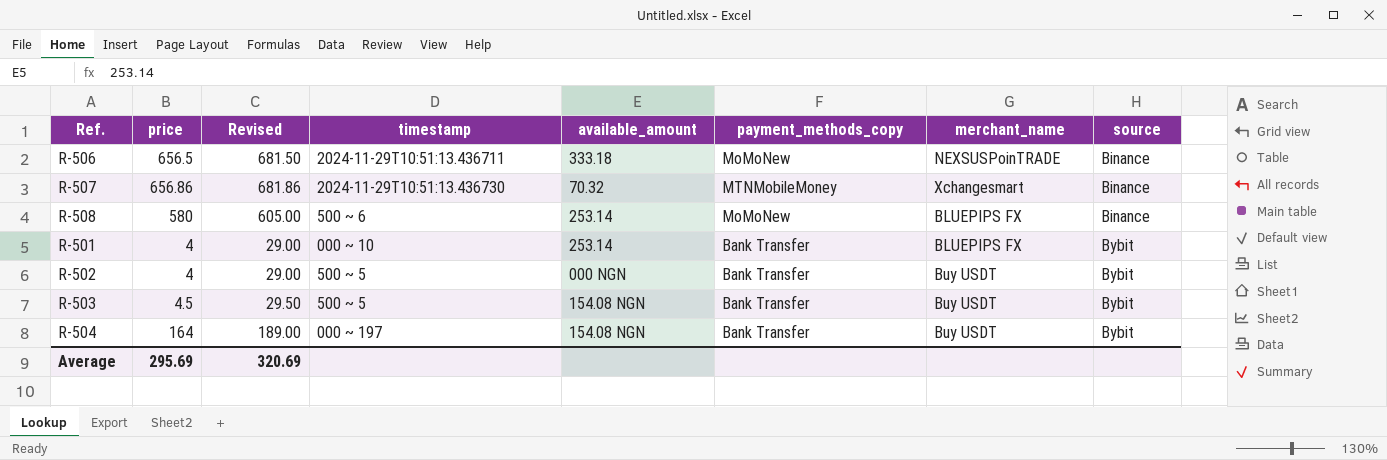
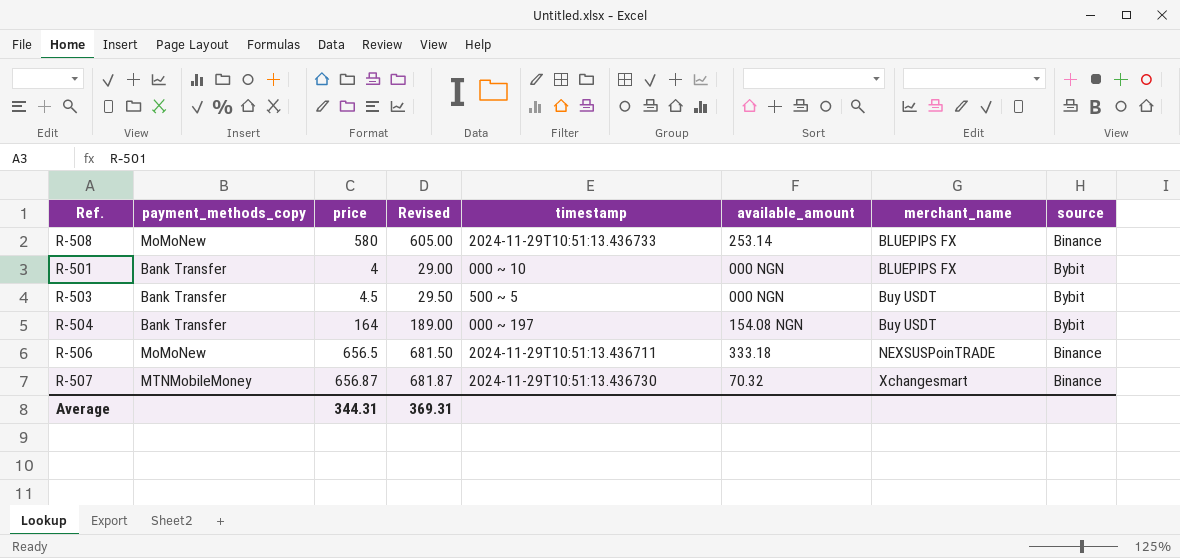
row order: source ascending -> merchant_name ascending
column payment_methods_copy | position: 6 -> 2
row R-502: 4 | 29.00 | 500 ~ 5 | 000 NGN | Bank Transfer | Buy USDT | Bybit -> none
R-508 | timestamp: 500 ~ 6 -> 2024-11-29T10:51:13.436733
R-501 | available_amount: 253.14 -> 000 NGN
R-503 | available_amount: 154.08 NGN -> 000 NGN
R-507 | price: 656.86 -> 656.87
R-507 | Revised: 681.86 -> 681.87
Average | price: 295.69 -> 344.31
Average | Revised: 320.69 -> 369.31

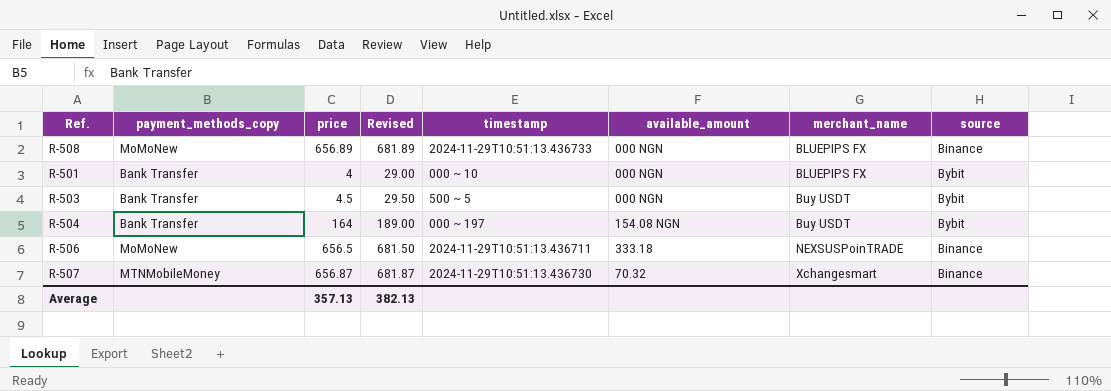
R-508 | price: 580 -> 656.89
R-508 | Revised: 605.00 -> 681.89
R-508 | available_amount: 253.14 -> 000 NGN
Average | price: 344.31 -> 357.13
Average | Revised: 369.31 -> 382.13

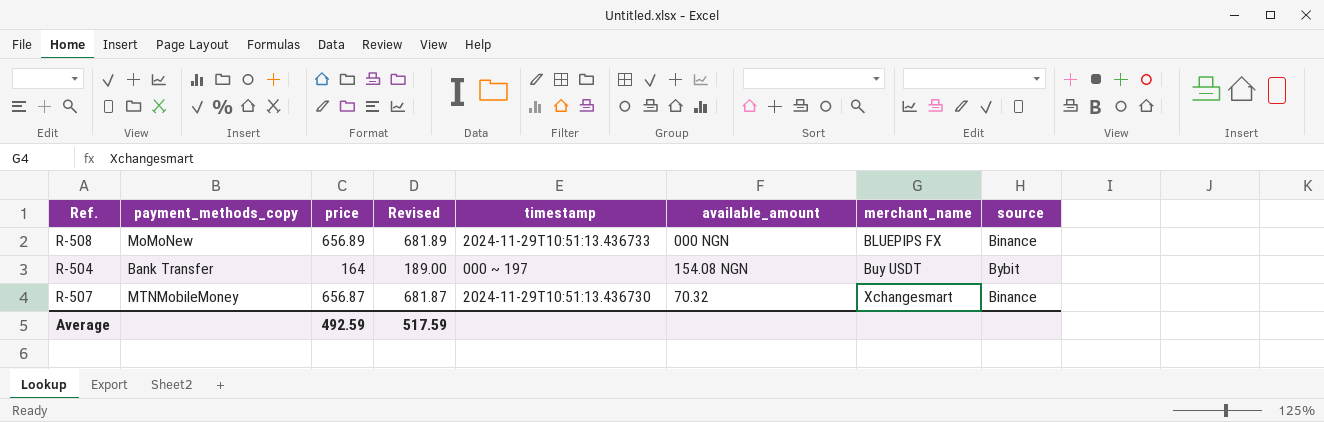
row R-501: Bank Transfer | 4 | 29.00 | 000 ~ 10 | 000 NGN | BLUEPIPS FX | Bybit -> none
row R-503: Bank Transfer | 4.5 | 29.50 | 500 ~ 5 | 000 NGN | Buy USDT | Bybit -> none
row R-506: MoMoNew | 656.5 | 681.50 | 2024-11-29T10:51:13.436711 | 333.18 | NEXSUSPoinTRADE | Binance -> none
Average | price: 357.13 -> 492.59
Average | Revised: 382.13 -> 517.59

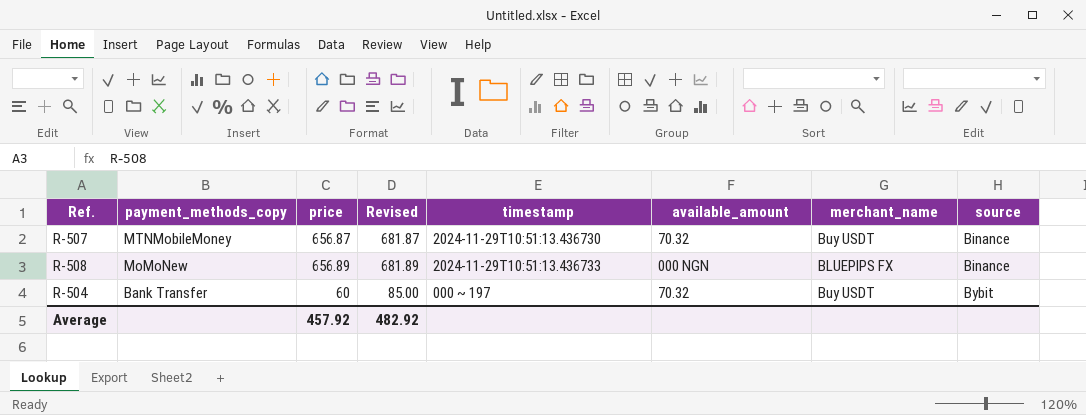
row order: merchant_name ascending -> payment_methods_copy descending
R-507 | merchant_name: Xchangesmart -> Buy USDT
R-504 | price: 164 -> 60
R-504 | Revised: 189.00 -> 85.00
R-504 | available_amount: 154.08 NGN -> 70.32
Average | price: 492.59 -> 457.92
Average | Revised: 517.59 -> 482.92

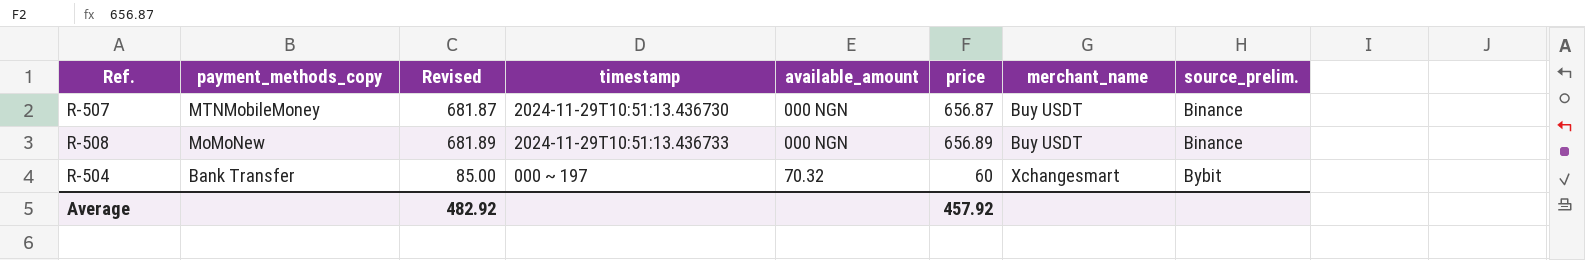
column price | position: 3 -> 6
column name: source -> source_prelim.
R-507 | available_amount: 70.32 -> 000 NGN
R-508 | merchant_name: BLUEPIPS FX -> Buy USDT
R-504 | merchant_name: Buy USDT -> Xchangesmart

